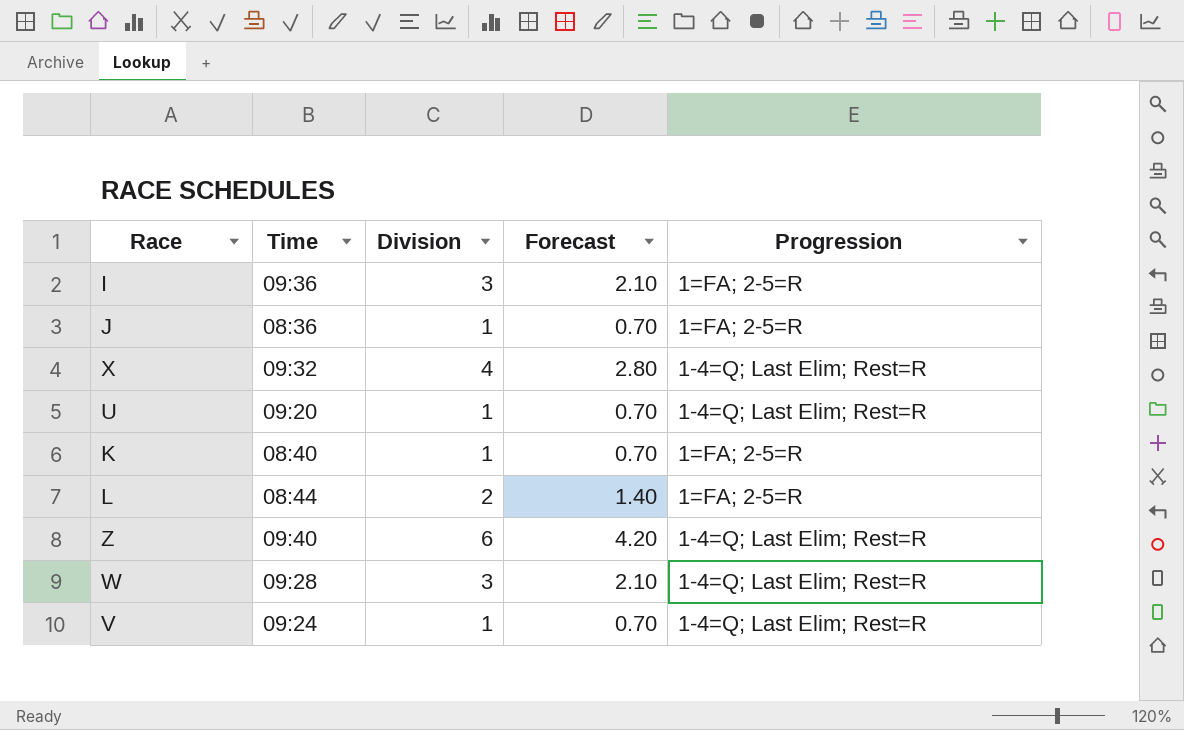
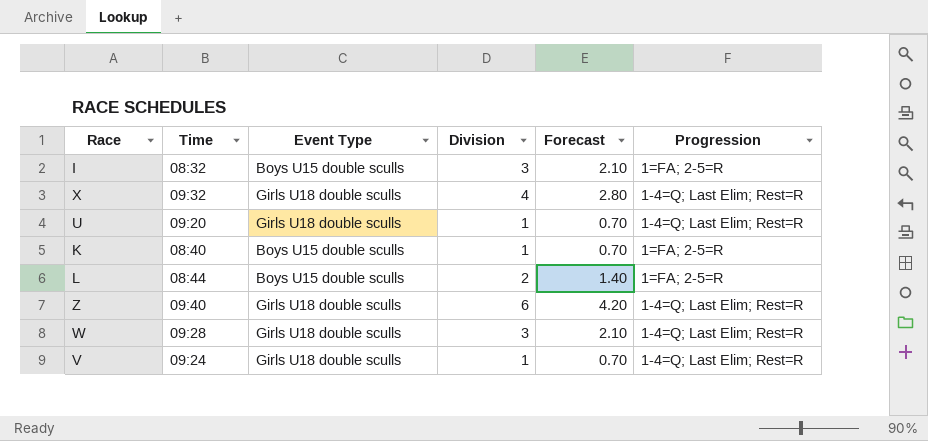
column Event Type | position: none -> 3
row J: 08:36 | 1 | 0.70 | 1=FA; 2-5=R -> none
I | Time: 09:36 -> 08:32

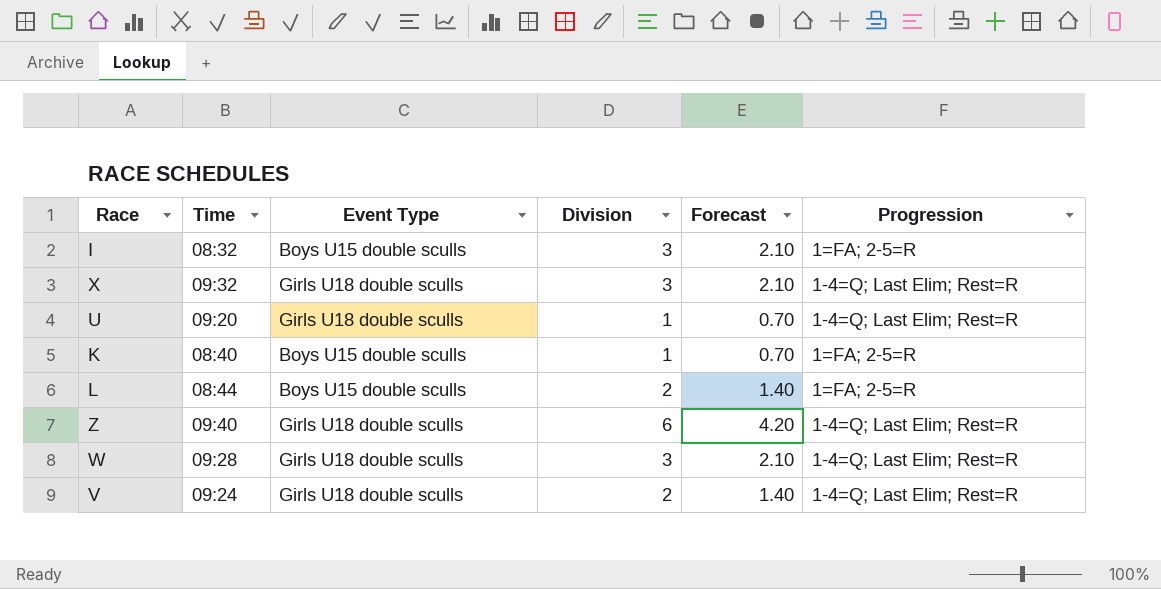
X | Division: 4 -> 3
X | Forecast: 2.80 -> 2.10
V | Division: 1 -> 2
V | Forecast: 0.70 -> 1.40

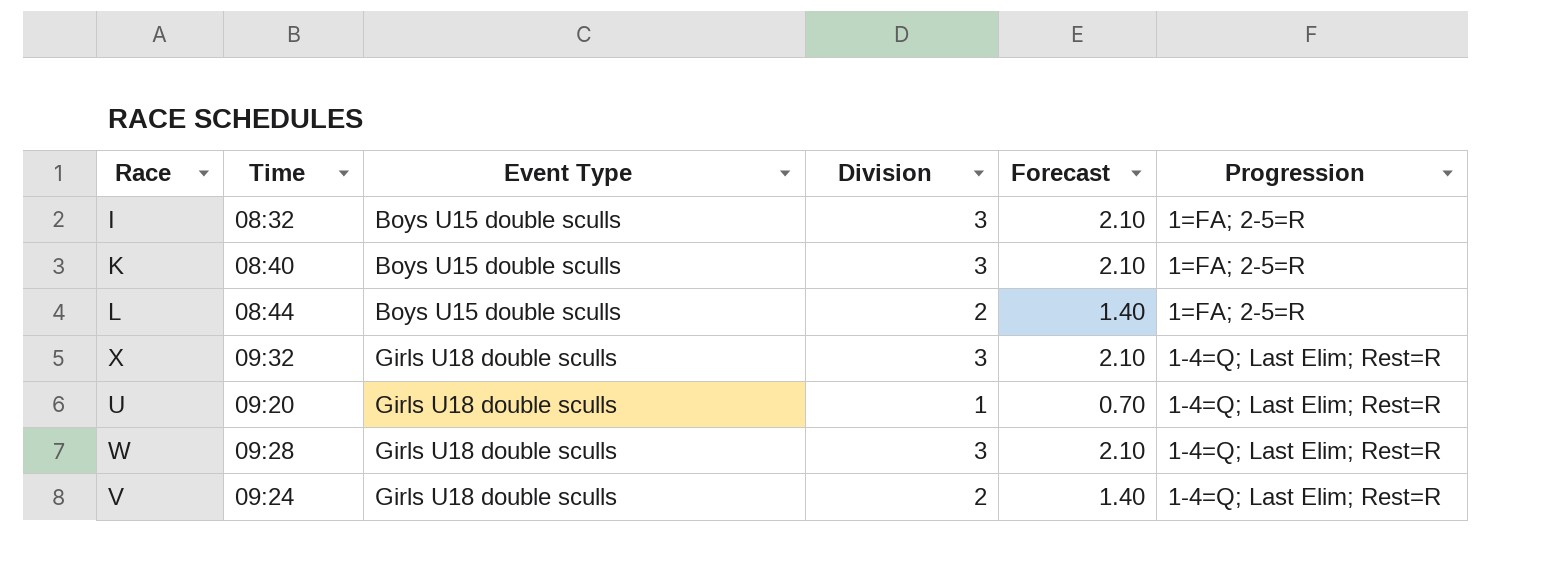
row order: none -> Event Type ascending
row Z: 09:40 | Girls U18 double sculls | 6 | 4.20 | 1-4=Q; Last Elim; Rest=R -> none
K | Division: 1 -> 3
K | Forecast: 0.70 -> 2.10

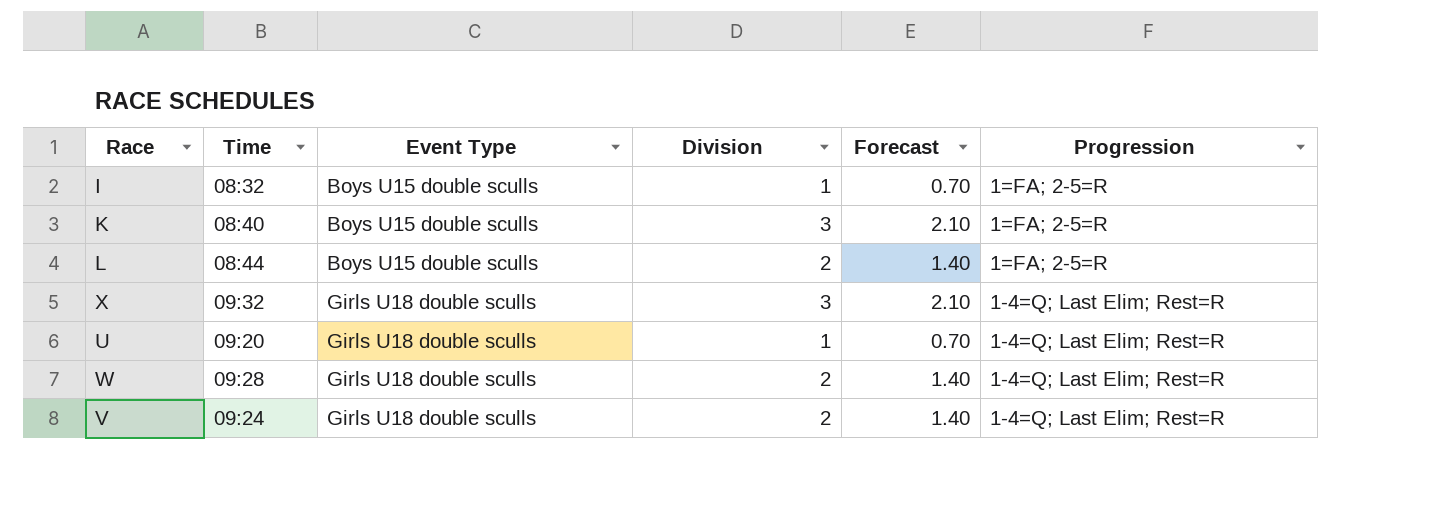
I | Division: 3 -> 1
I | Forecast: 2.10 -> 0.70
W | Division: 3 -> 2
W | Forecast: 2.10 -> 1.40

